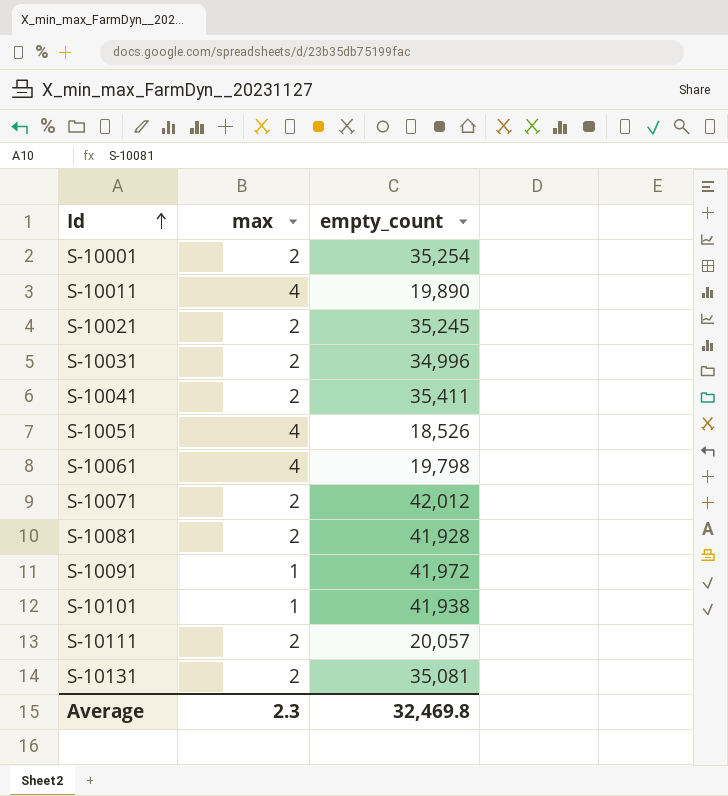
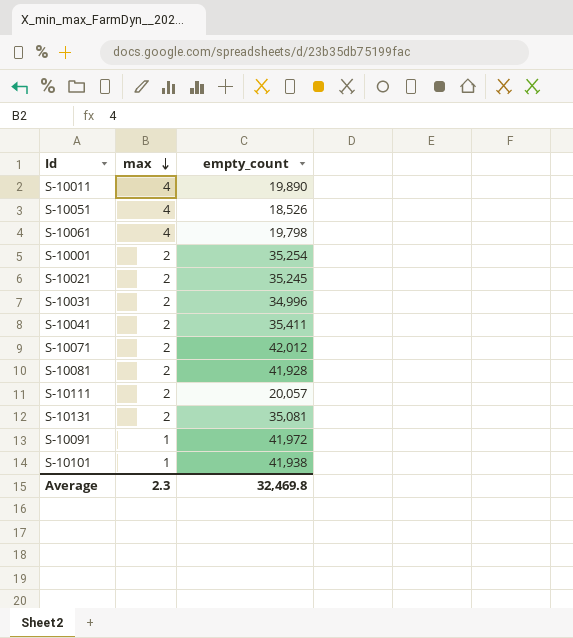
row order: Id ascending -> max descending

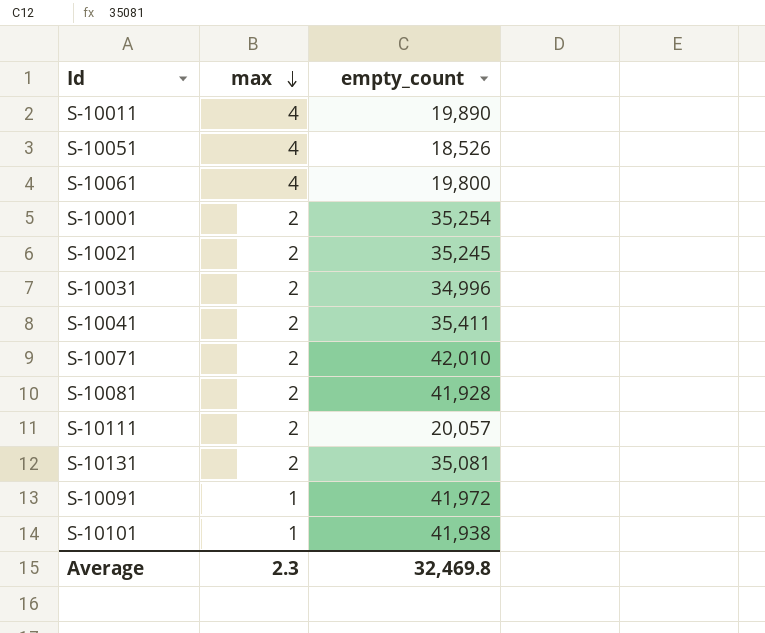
S-10061 | empty_count: 19,798 -> 19,800
S-10071 | empty_count: 42,012 -> 42,010

